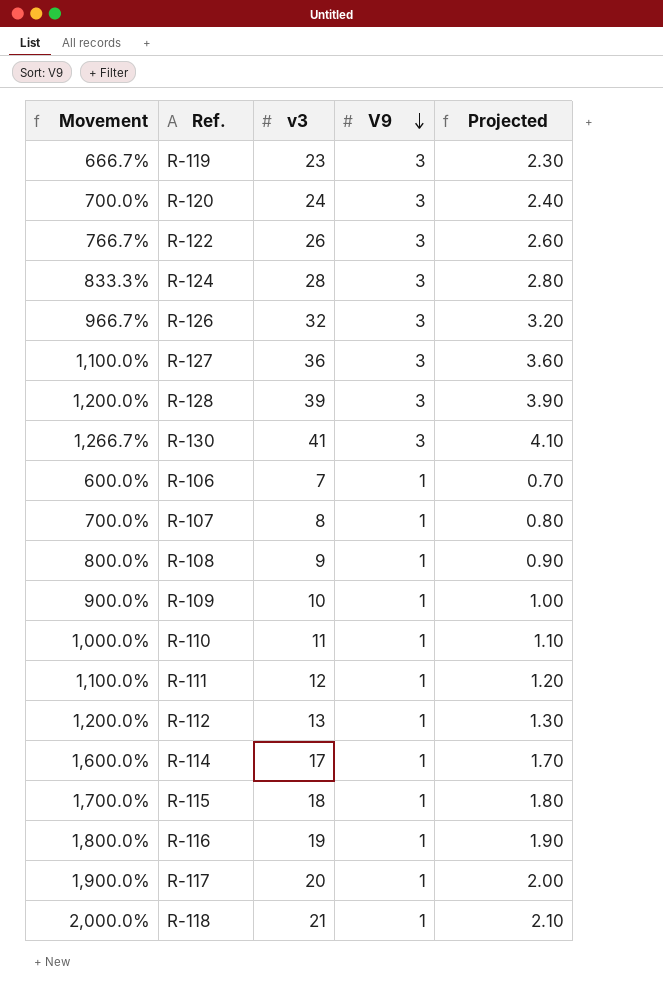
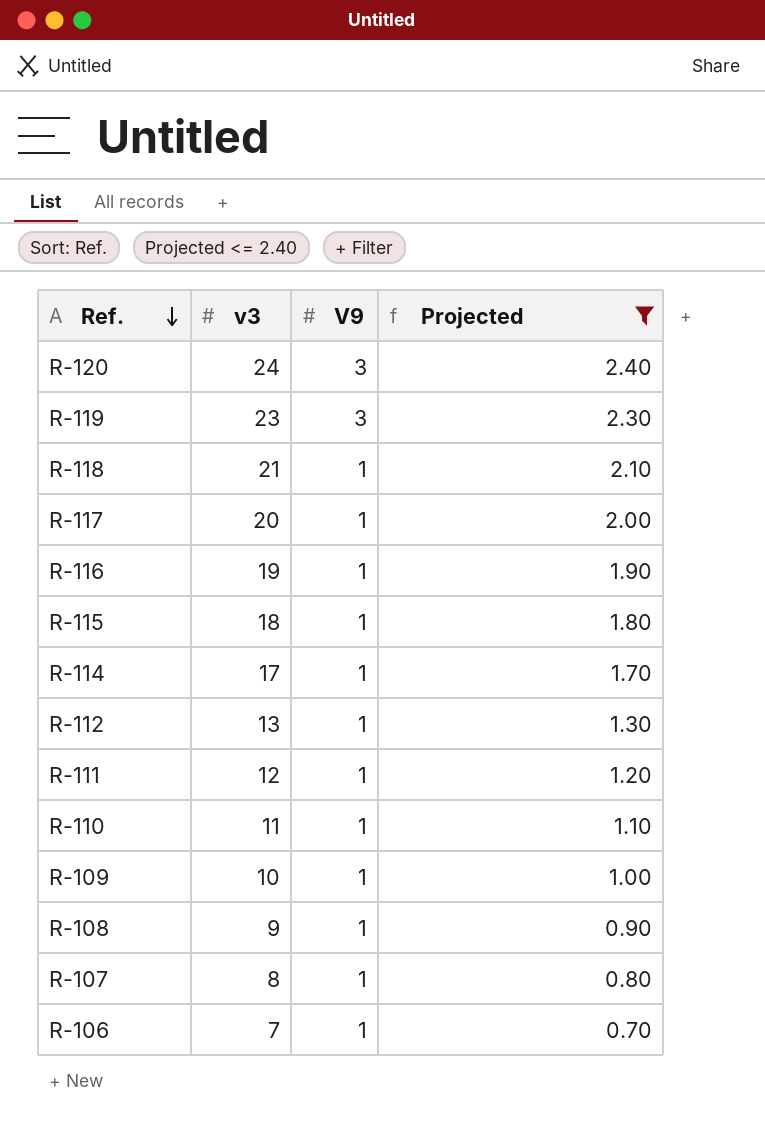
filter: none -> Projected <= 2.40
row order: V9 descending -> Ref. descending
column Movement | formula: ([v3] - [V9]) / [V9] -> none

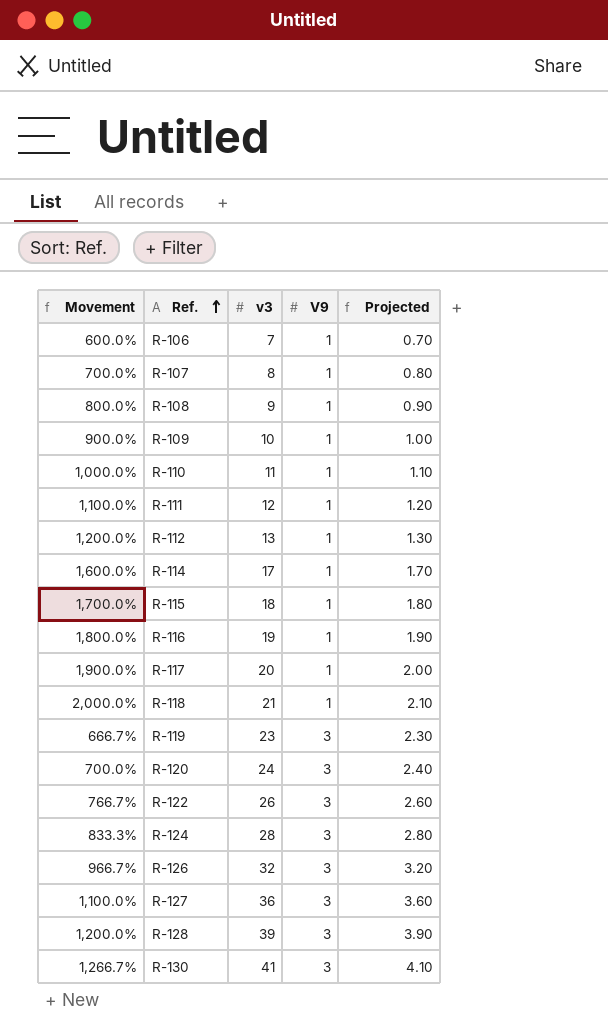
filter: Projected <= 2.40 -> none
row order: Ref. descending -> Ref. ascending
column Movement | formula: none -> ([v3] - [V9]) / [V9]

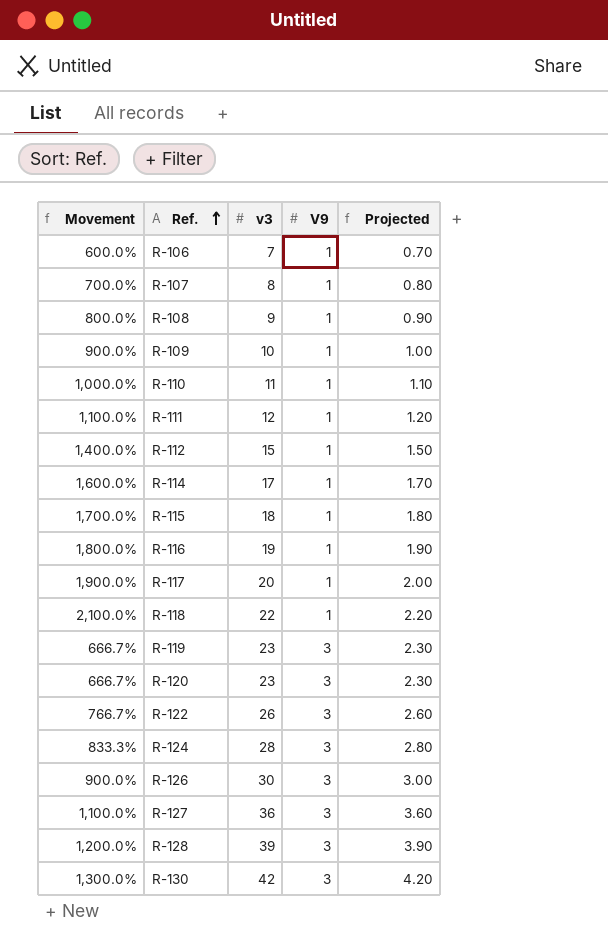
R-112 | Movement: 1,200.0% -> 1,400.0%
R-112 | v3: 13 -> 15
R-112 | Projected: 1.30 -> 1.50
R-118 | Movement: 2,000.0% -> 2,100.0%
R-118 | v3: 21 -> 22
R-118 | Projected: 2.10 -> 2.20
R-120 | Movement: 700.0% -> 666.7%
R-120 | v3: 24 -> 23
R-120 | Projected: 2.40 -> 2.30
R-126 | Movement: 966.7% -> 900.0%
R-126 | v3: 32 -> 30
R-126 | Projected: 3.20 -> 3.00
R-130 | Movement: 1,266.7% -> 1,300.0%
R-130 | v3: 41 -> 42
R-130 | Projected: 4.10 -> 4.20

